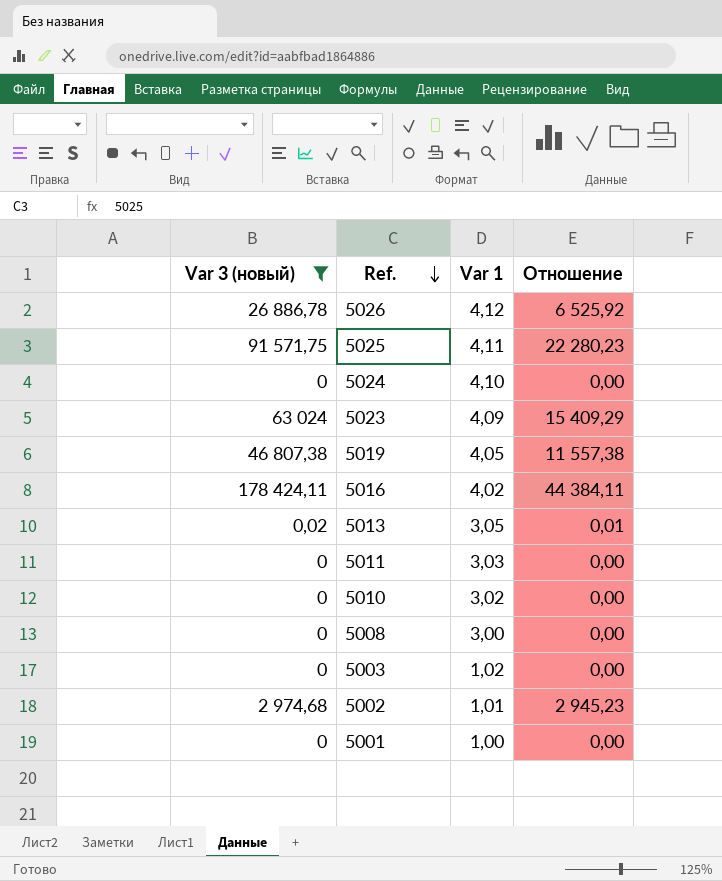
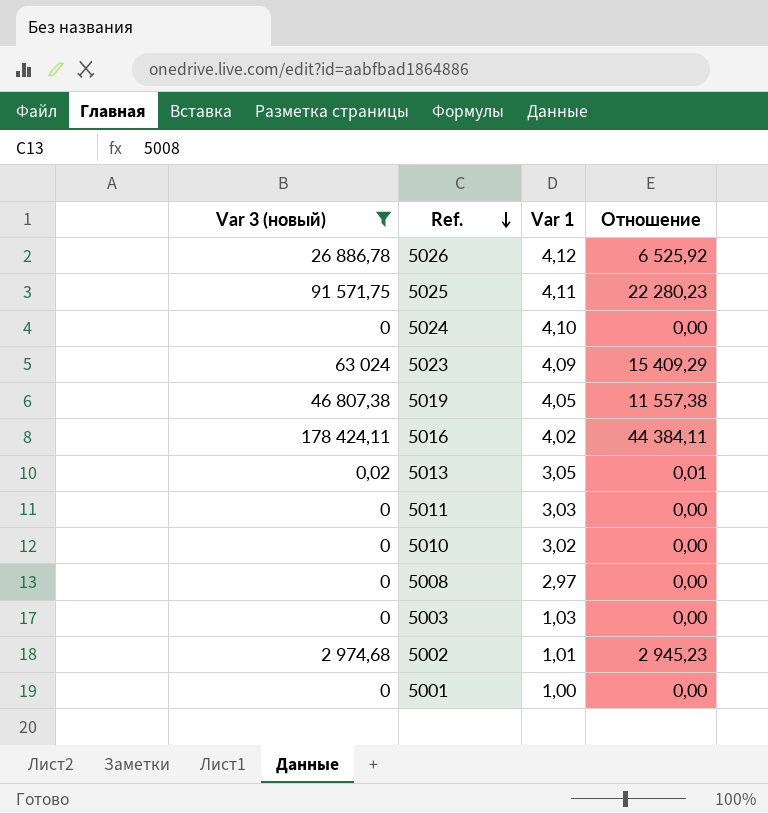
5008 | Var 1: 3,00 -> 2,97
5003 | Var 1: 1,02 -> 1,03

